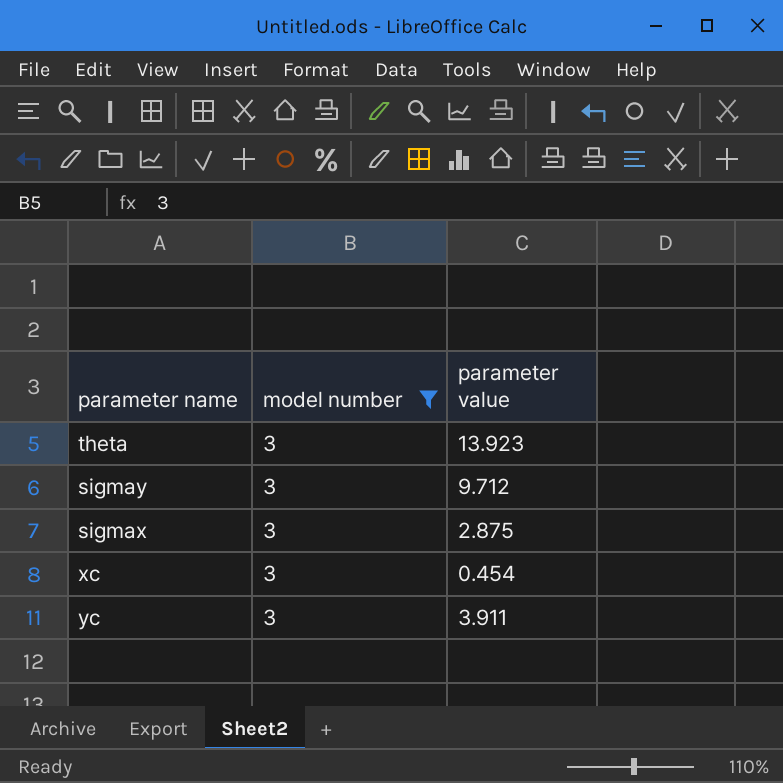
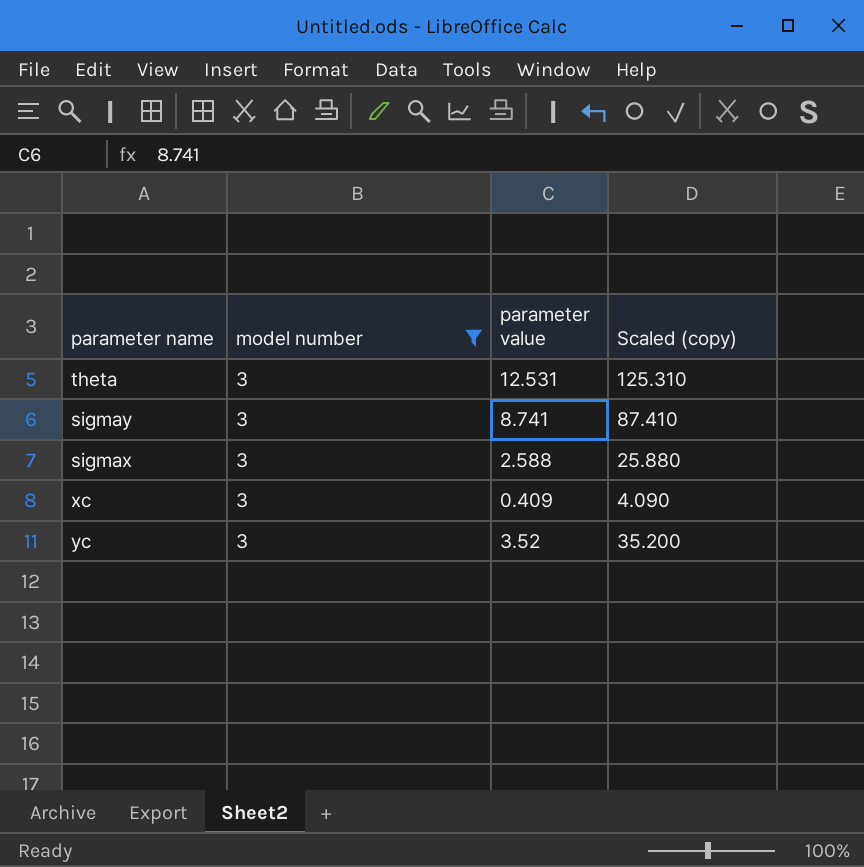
column Scaled (copy) | formula: none -> [parameter value] * 10
theta | parameter value: 13.923 -> 12.531
sigmay | parameter value: 9.712 -> 8.741
sigmax | parameter value: 2.875 -> 2.588
xc | parameter value: 0.454 -> 0.409
yc | parameter value: 3.911 -> 3.52

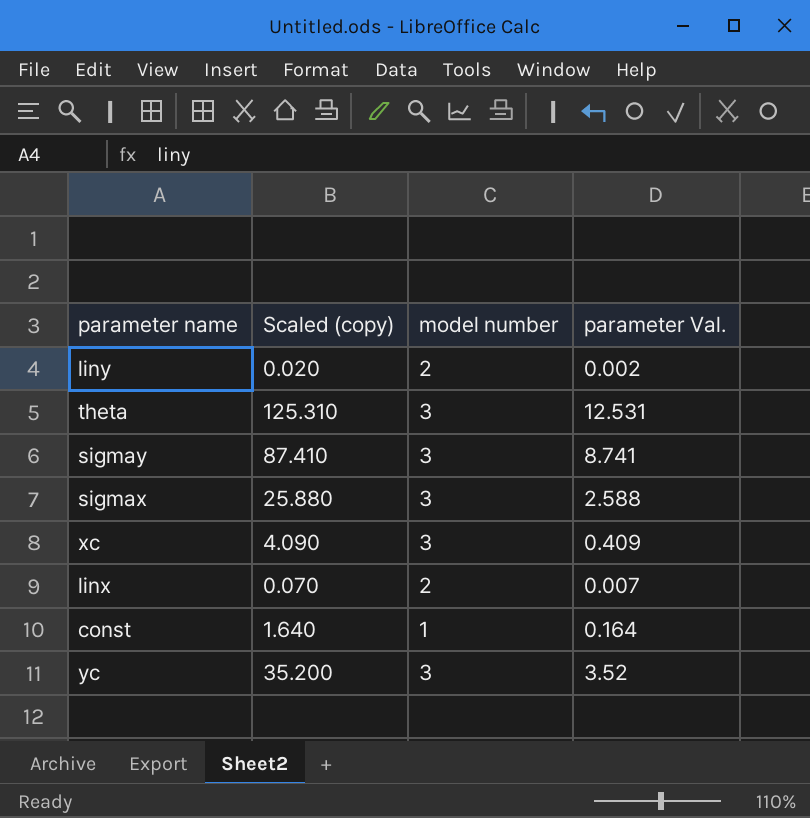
filter: model number = 3 -> none
column Scaled (copy) | position: 4 -> 2
column name: parameter value -> parameter Val.

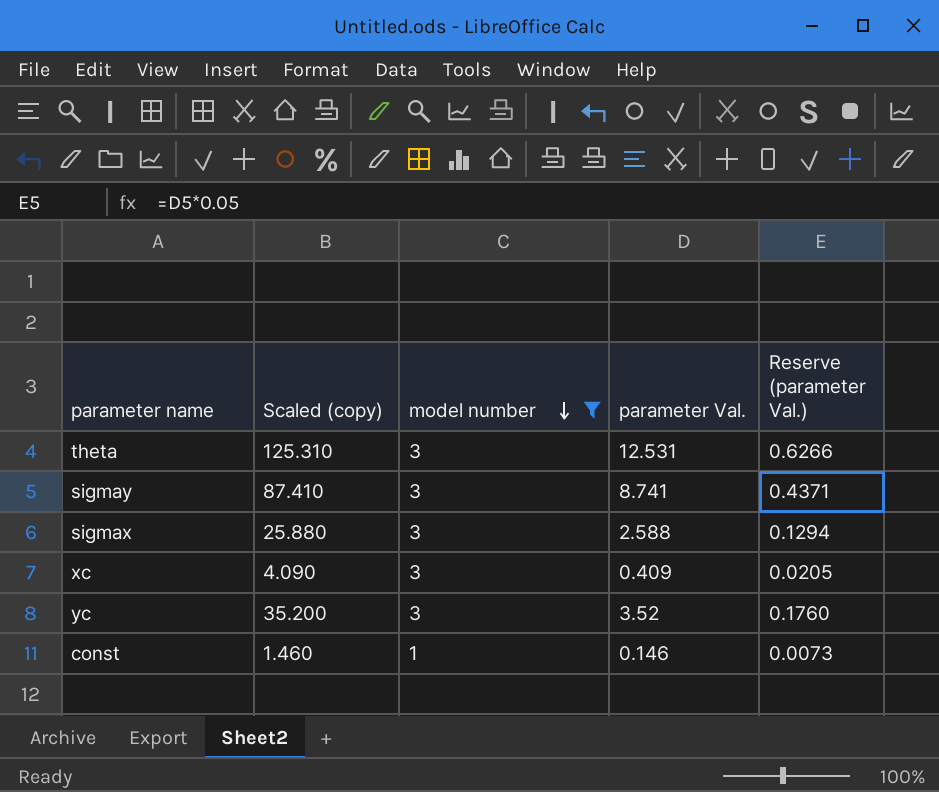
filter: none -> model number != 2
row order: none -> model number descending
column Reserve (parameter Val.) | formula: none -> [parameter Val.] * 0.05
const | Scaled (copy): 1.640 -> 1.460
const | parameter Val.: 0.164 -> 0.146

